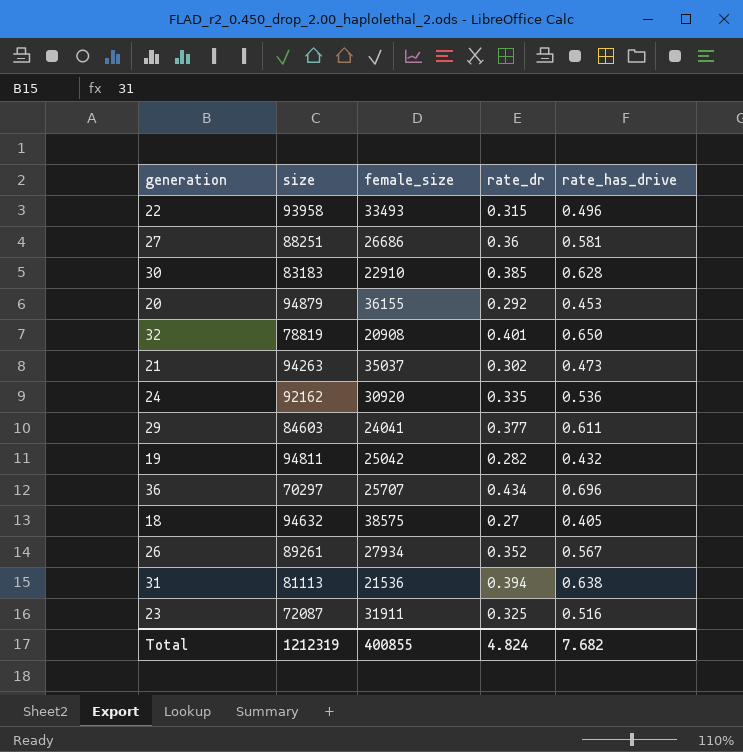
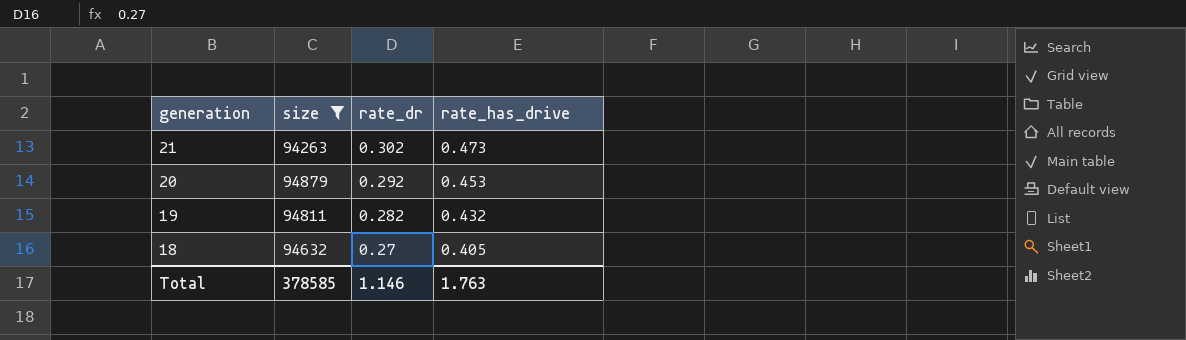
filter: none -> size >= 94263
row order: none -> generation descending
column female_size | position: 3 -> none
Total | size: 1212319 -> 378585
Total | rate_dr: 4.824 -> 1.146
Total | rate_has_drive: 7.682 -> 1.763

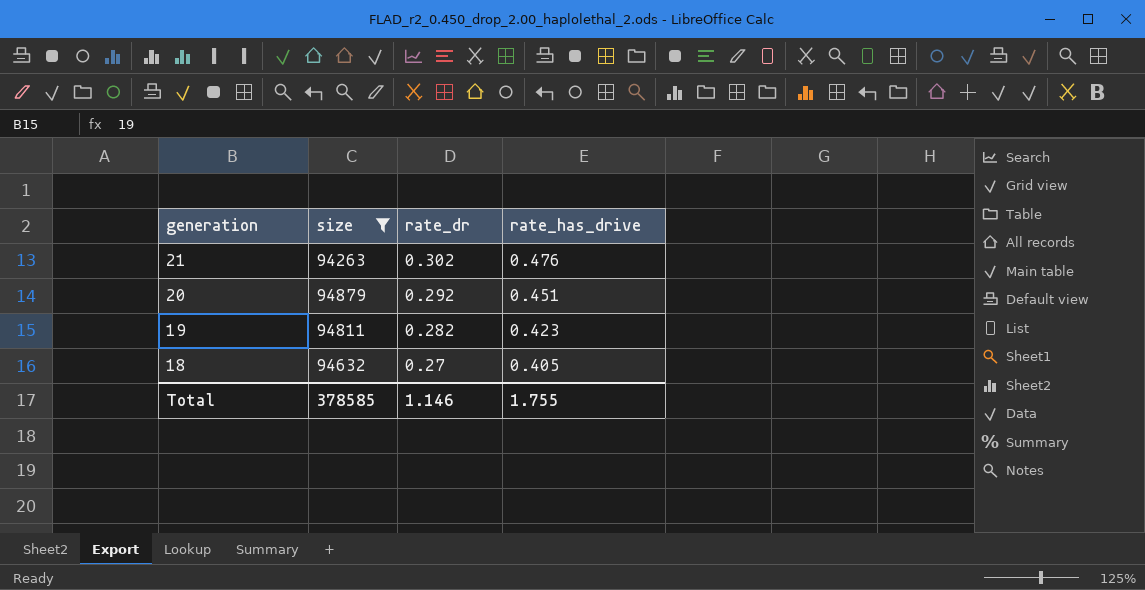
21 | rate_has_drive: 0.473 -> 0.476
20 | rate_has_drive: 0.453 -> 0.451
19 | rate_has_drive: 0.432 -> 0.423
Total | rate_has_drive: 1.763 -> 1.755

